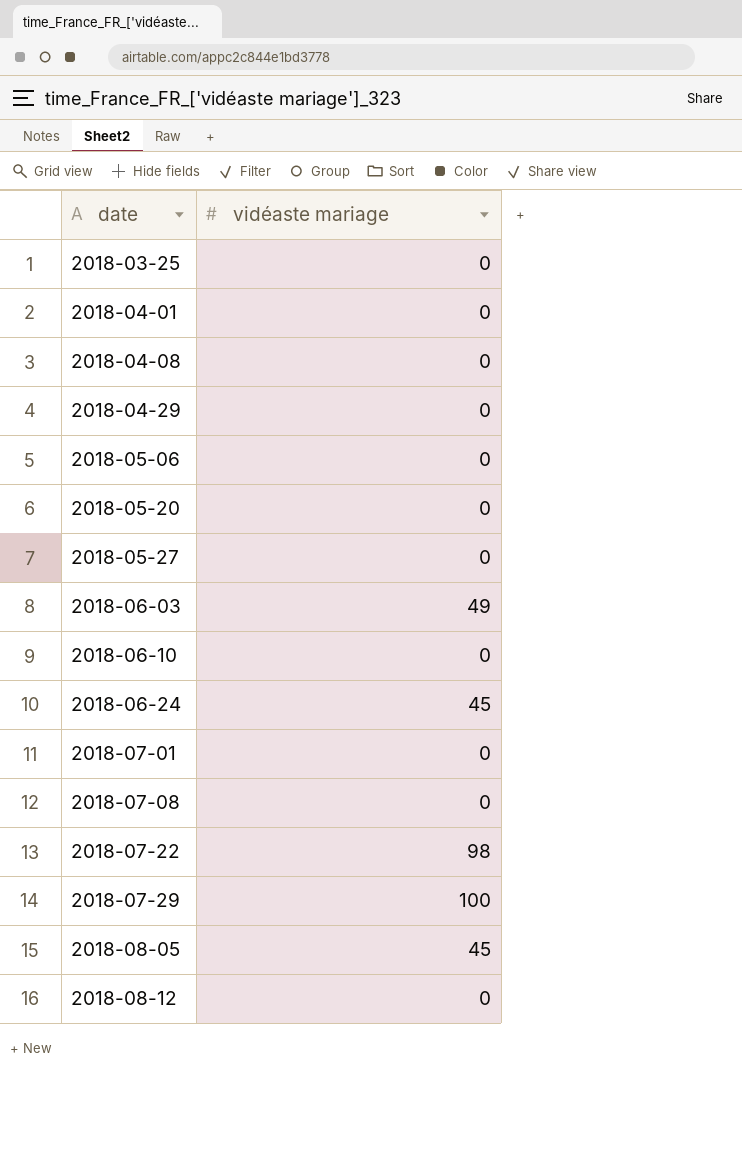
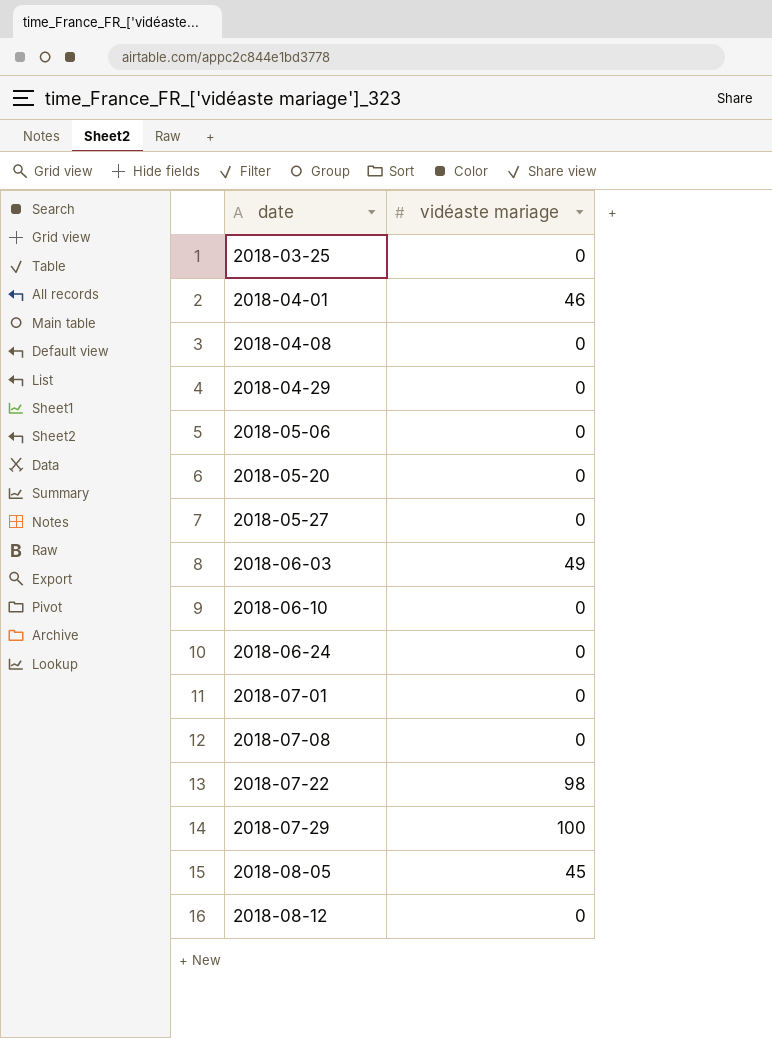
2018-04-01 | vidéaste mariage: 0 -> 46
2018-06-24 | vidéaste mariage: 45 -> 0

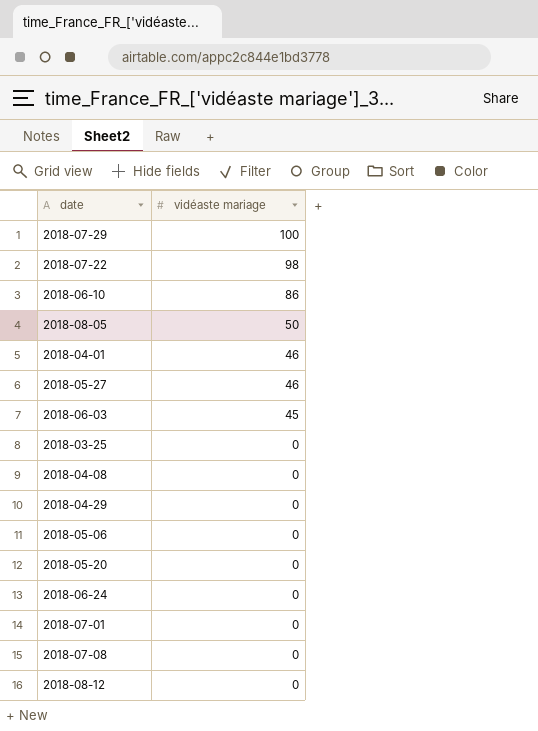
row order: date ascending -> vidéaste mariage descending
2018-06-10 | vidéaste mariage: 0 -> 86
2018-08-05 | vidéaste mariage: 45 -> 50
2018-05-27 | vidéaste mariage: 0 -> 46
2018-06-03 | vidéaste mariage: 49 -> 45

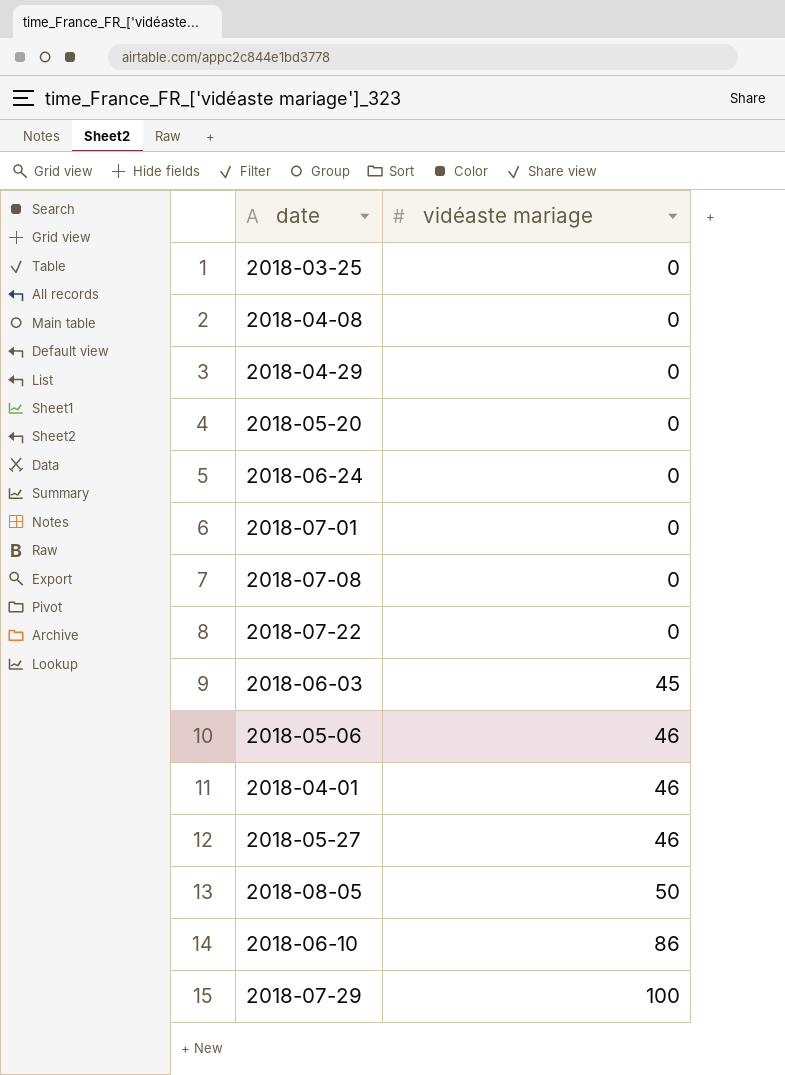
row order: vidéaste mariage descending -> vidéaste mariage ascending
row 2018-08-12: 0 -> none
2018-07-22 | vidéaste mariage: 98 -> 0
2018-05-06 | vidéaste mariage: 0 -> 46

